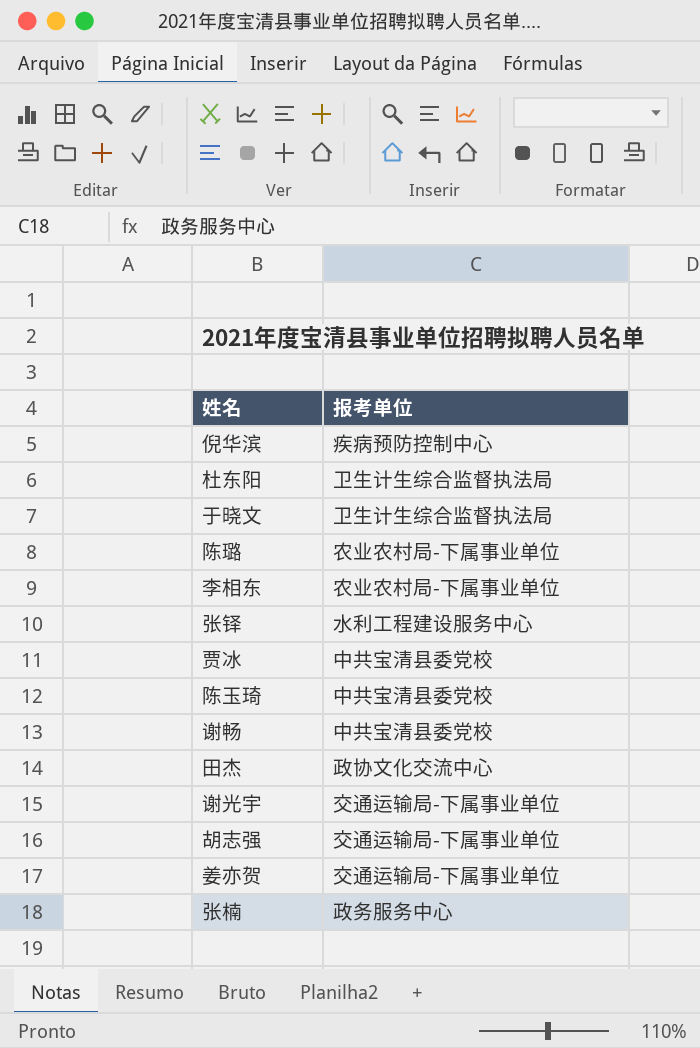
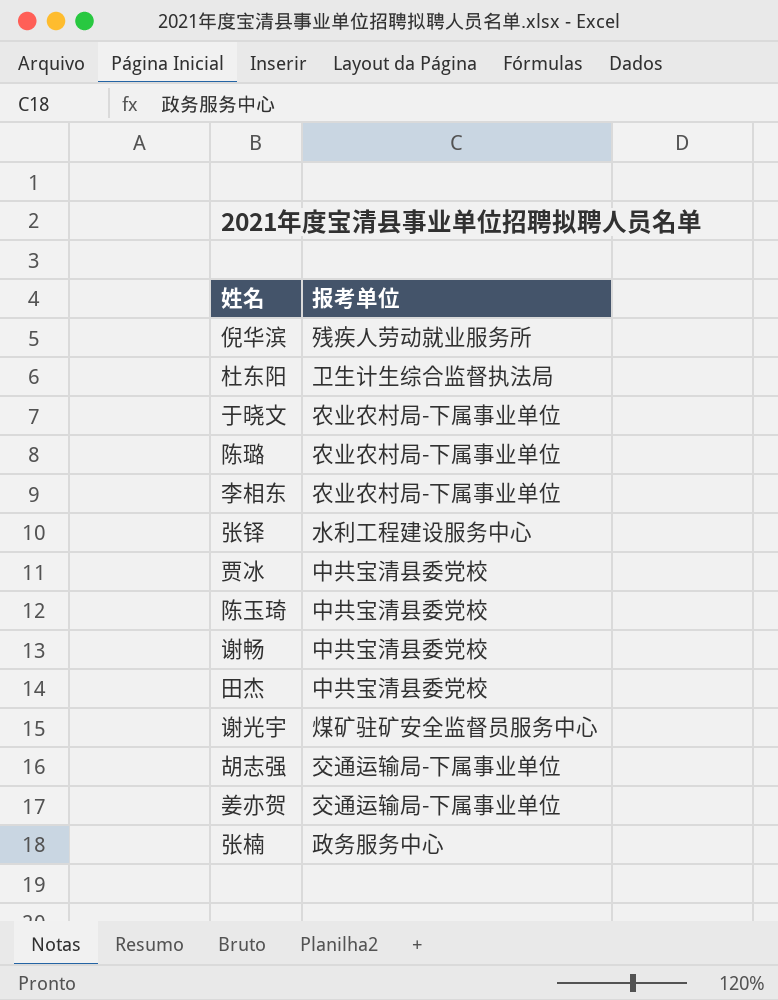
倪华滨 | 报考单位: 疾病预防控制中心 -> 残疾人劳动就业服务所
于晓文 | 报考单位: 卫生计生综合监督执法局 -> 农业农村局-下属事业单位
田杰 | 报考单位: 政协文化交流中心 -> 中共宝清县委党校
谢光宇 | 报考单位: 交通运输局-下属事业单位 -> 煤矿驻矿安全监督员服务中心

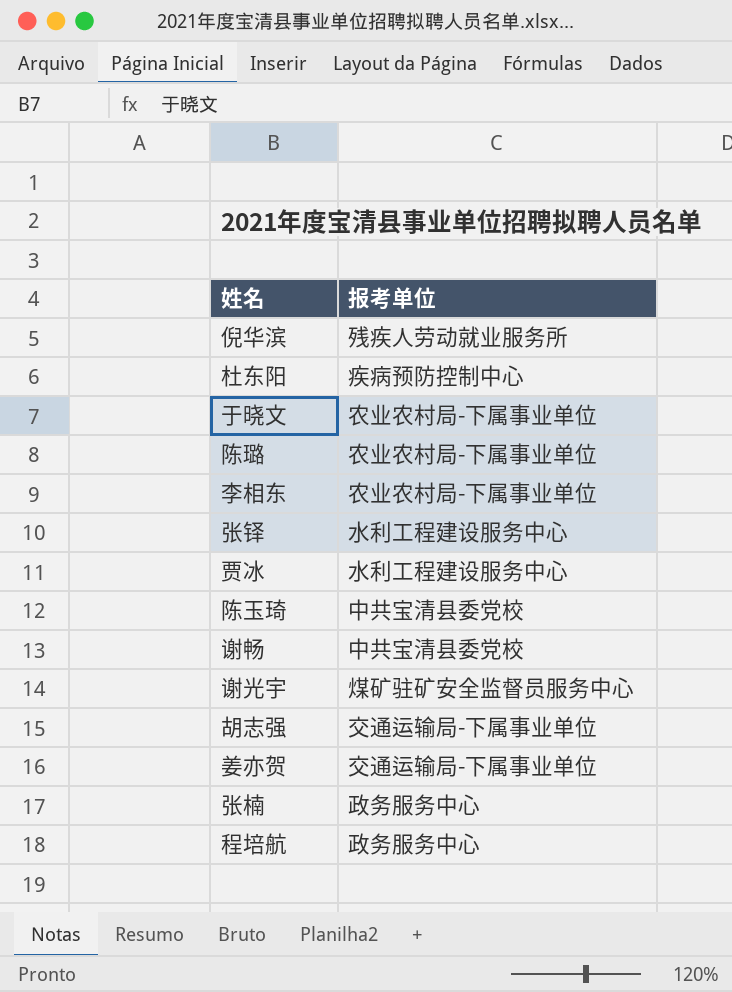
row 田杰: 中共宝清县委党校 -> none
杜东阳 | 报考单位: 卫生计生综合监督执法局 -> 疾病预防控制中心
贾冰 | 报考单位: 中共宝清县委党校 -> 水利工程建设服务中心
row 程培航: none -> 政务服务中心

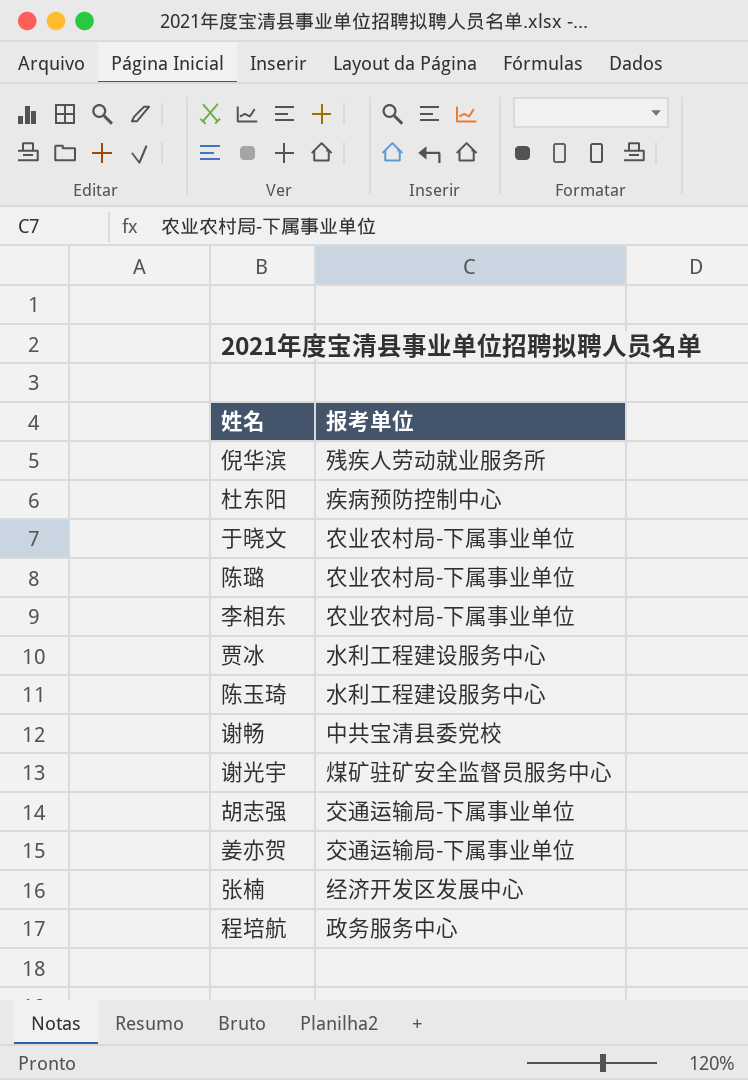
row 张铎: 水利工程建设服务中心 -> none
陈玉琦 | 报考单位: 中共宝清县委党校 -> 水利工程建设服务中心
张楠 | 报考单位: 政务服务中心 -> 经济开发区发展中心

